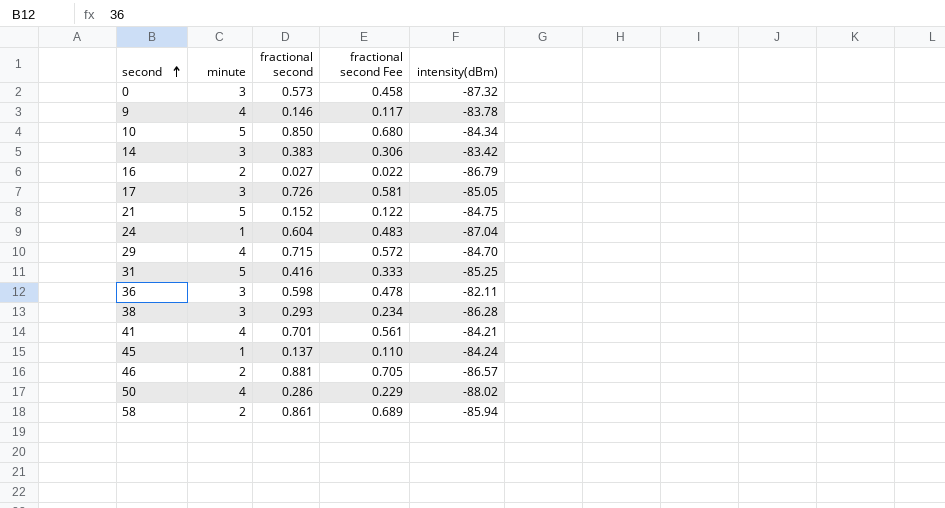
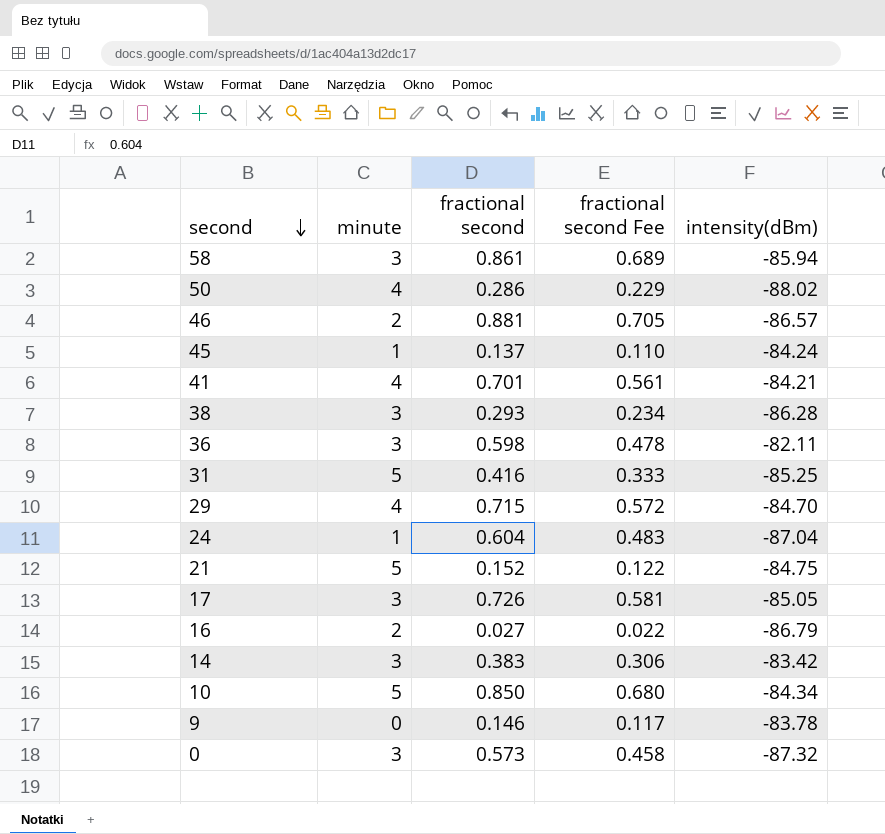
row order: second ascending -> second descending
58 | minute: 2 -> 3
9 | minute: 4 -> 0

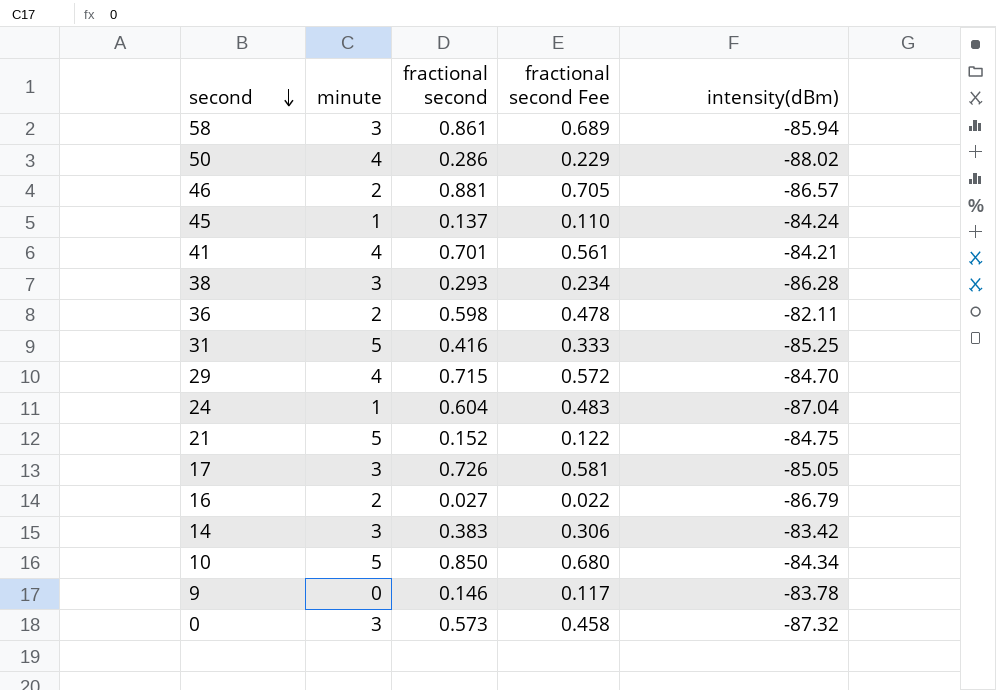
36 | minute: 3 -> 2

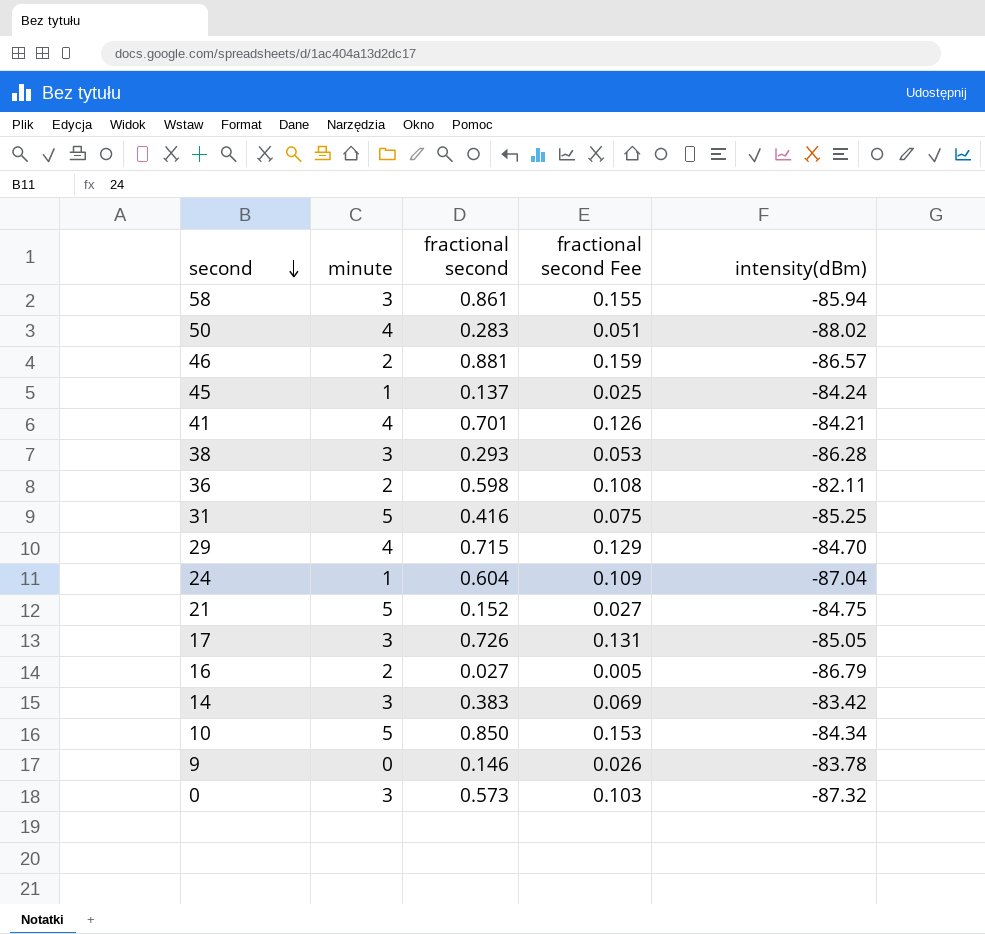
column fractional second Fee | formula: [fractional second] * 0.8 -> [fractional second] * 0.18
50 | fractional second: 0.286 -> 0.283

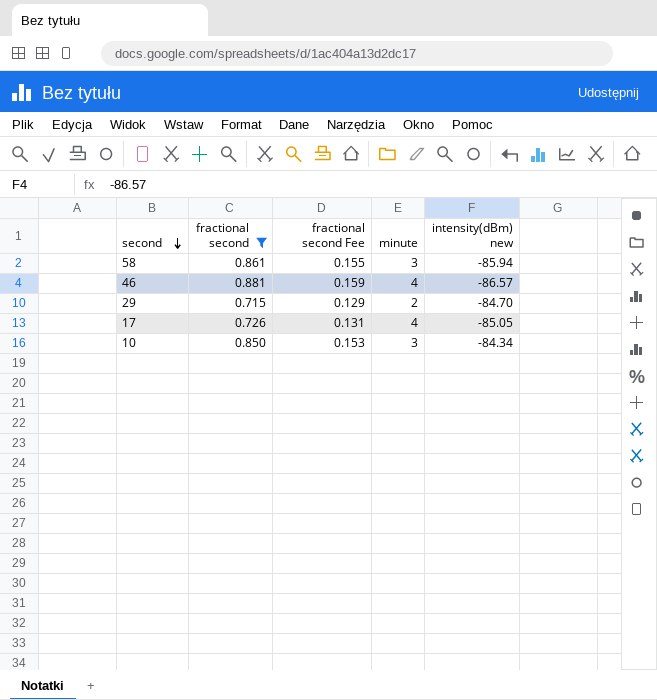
filter: none -> fractional second >= 0.715
column minute | position: 2 -> 4
column name: intensity(dBm) -> intensity(dBm) new
46 | minute: 2 -> 4
29 | minute: 4 -> 2
17 | minute: 3 -> 4
10 | minute: 5 -> 3

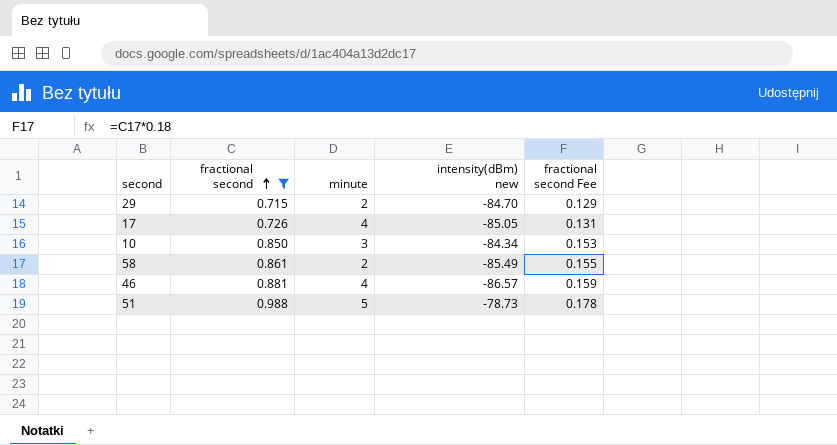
row order: second descending -> fractional second ascending
column fractional second Fee | position: 3 -> 5
58 | minute: 3 -> 2
58 | intensity(dBm) new: -85.94 -> -85.49
row 51: none -> 0.988 | 5 | -78.73 | 0.178

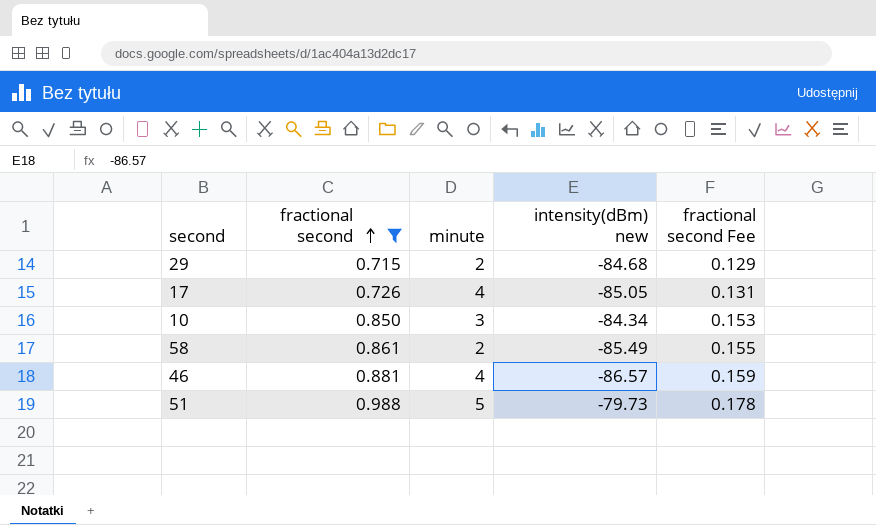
29 | intensity(dBm) new: -84.70 -> -84.68
51 | intensity(dBm) new: -78.73 -> -79.73

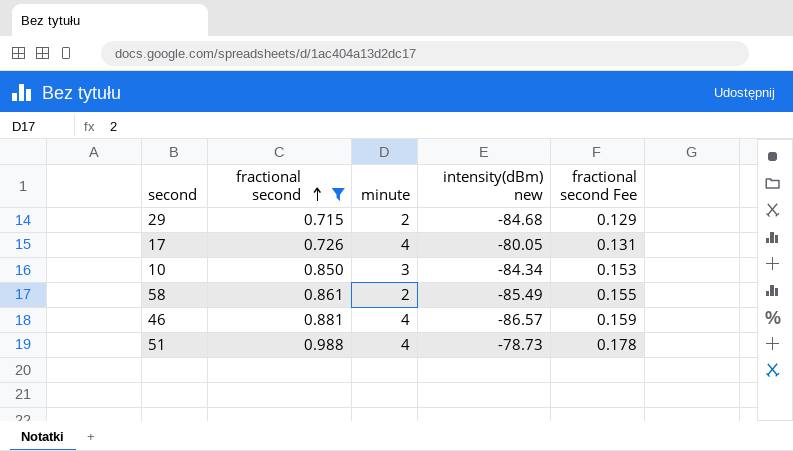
17 | intensity(dBm) new: -85.05 -> -80.05
51 | minute: 5 -> 4
51 | intensity(dBm) new: -79.73 -> -78.73

